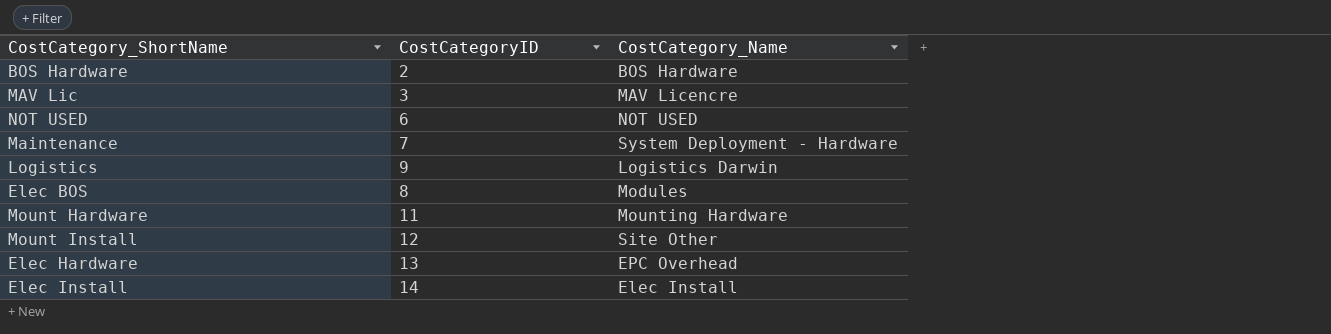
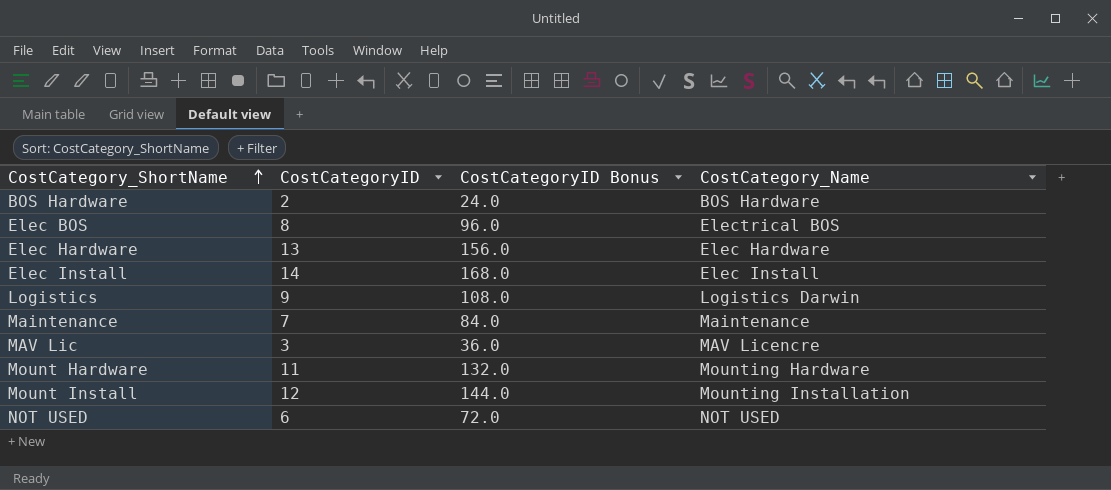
row order: none -> CostCategory_ShortName ascending
column CostCategoryID Bonus | formula: none -> [CostCategoryID] * 12
Elec BOS | CostCategory_Name: Modules -> Electrical BOS
Elec Hardware | CostCategory_Name: EPC Overhead -> Elec Hardware
Maintenance | CostCategory_Name: System Deployment - Hardware -> Maintenance
Mount Install | CostCategory_Name: Site Other -> Mounting Installation

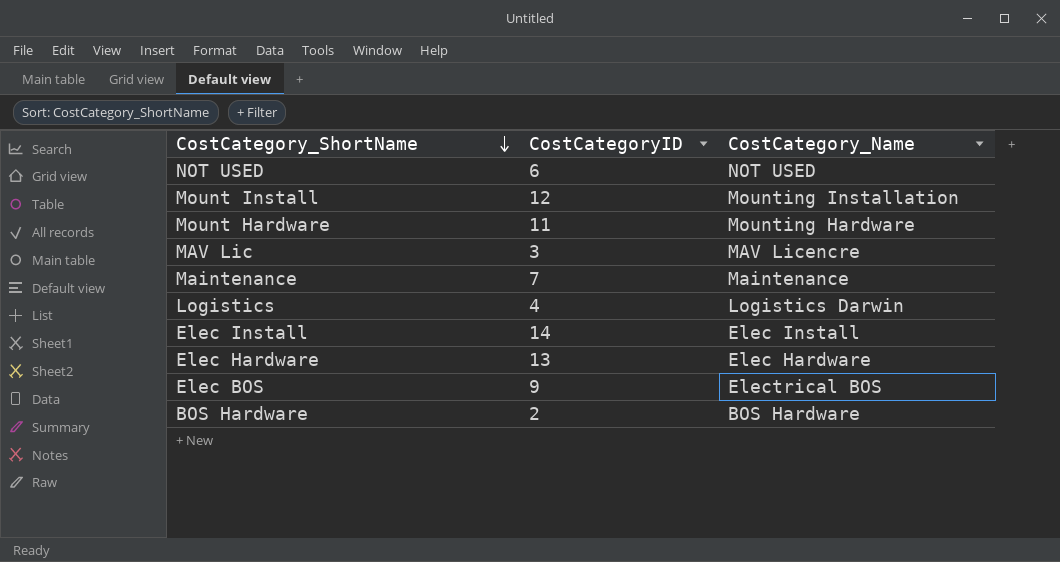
row order: CostCategory_ShortName ascending -> CostCategory_ShortName descending
column CostCategoryID Bonus | formula: [CostCategoryID] * 12 -> none
Logistics | CostCategoryID: 9 -> 4
Elec BOS | CostCategoryID: 8 -> 9

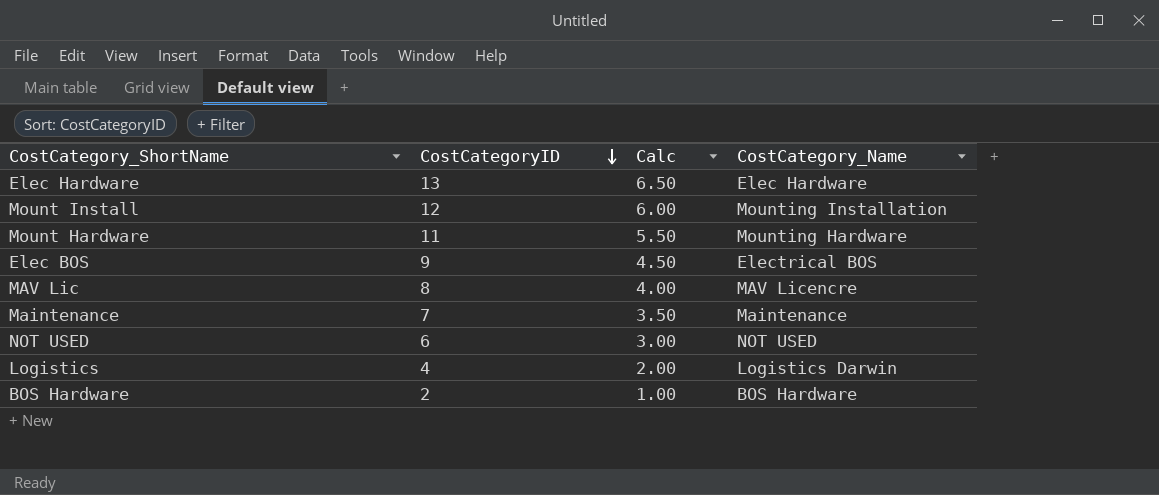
row order: CostCategory_ShortName descending -> CostCategoryID descending
column Calc | formula: none -> [CostCategoryID] * 0.5
row Elec Install: 14 | Elec Install -> none
MAV Lic | CostCategoryID: 3 -> 8

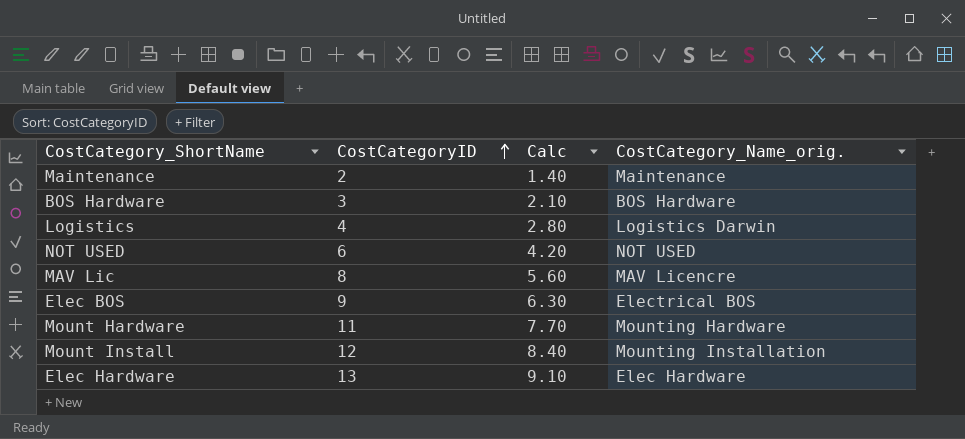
row order: CostCategoryID descending -> CostCategoryID ascending
column Calc | formula: [CostCategoryID] * 0.5 -> [CostCategoryID] * 0.7
column name: CostCategory_Name -> CostCategory_Name_orig.
Maintenance | CostCategoryID: 7 -> 2
BOS Hardware | CostCategoryID: 2 -> 3

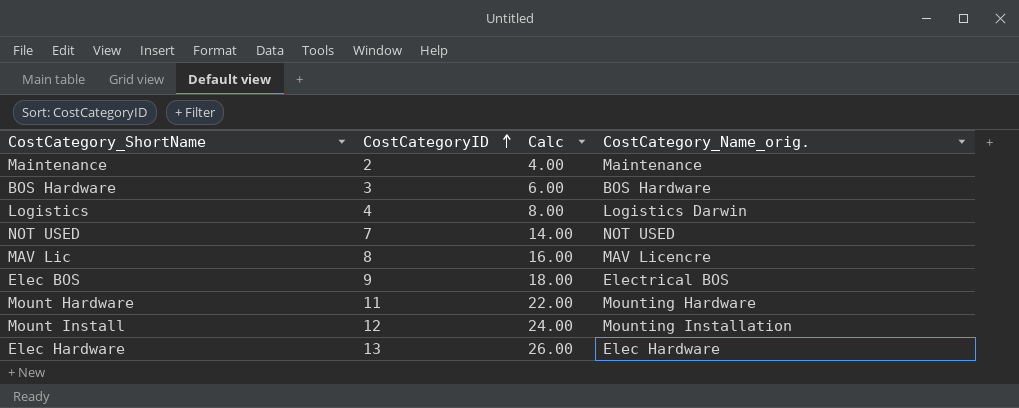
column Calc | formula: [CostCategoryID] * 0.7 -> [CostCategoryID] * 2
NOT USED | CostCategoryID: 6 -> 7

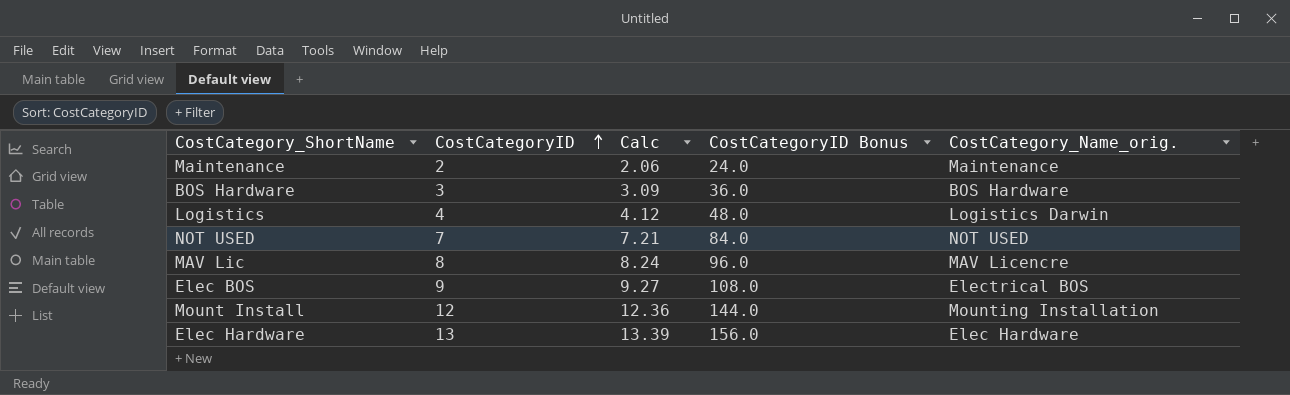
column Calc | formula: [CostCategoryID] * 2 -> [CostCategoryID] * 1.03
column CostCategoryID Bonus | formula: none -> [CostCategoryID] * 12
row Mount Hardware: 11 | 22.00 | Mounting Hardware -> none

